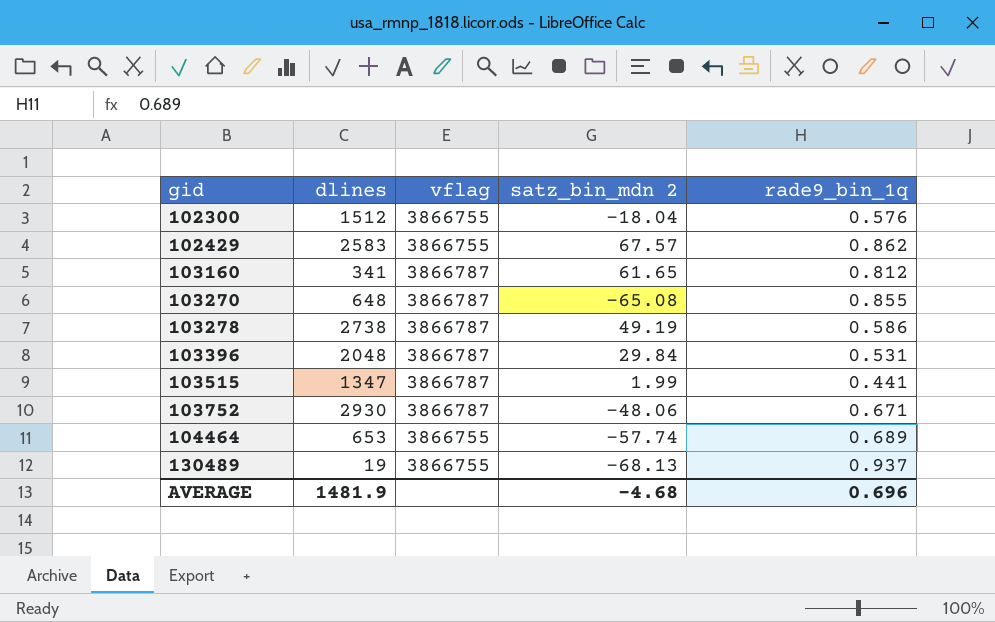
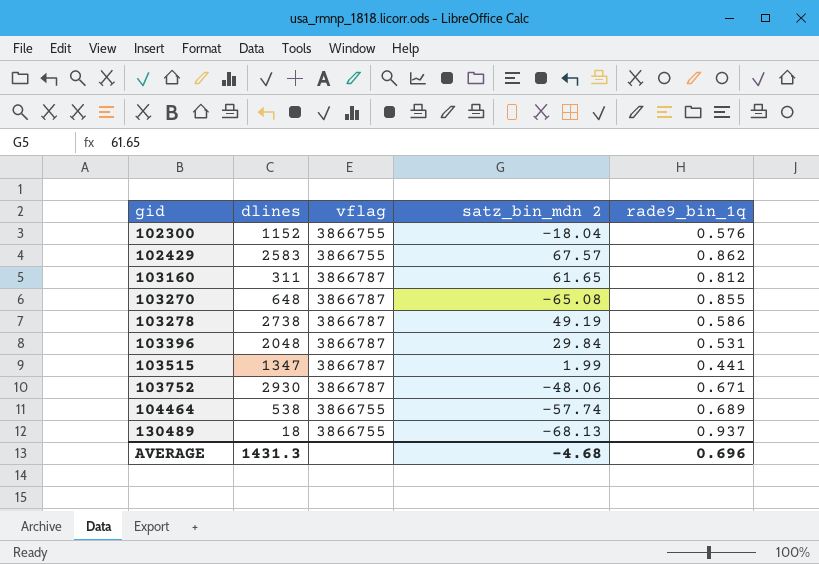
102300 | dlines: 1512 -> 1152
103160 | dlines: 341 -> 311
104464 | dlines: 653 -> 538
130489 | dlines: 19 -> 18
AVERAGE | dlines: 1481.9 -> 1431.3

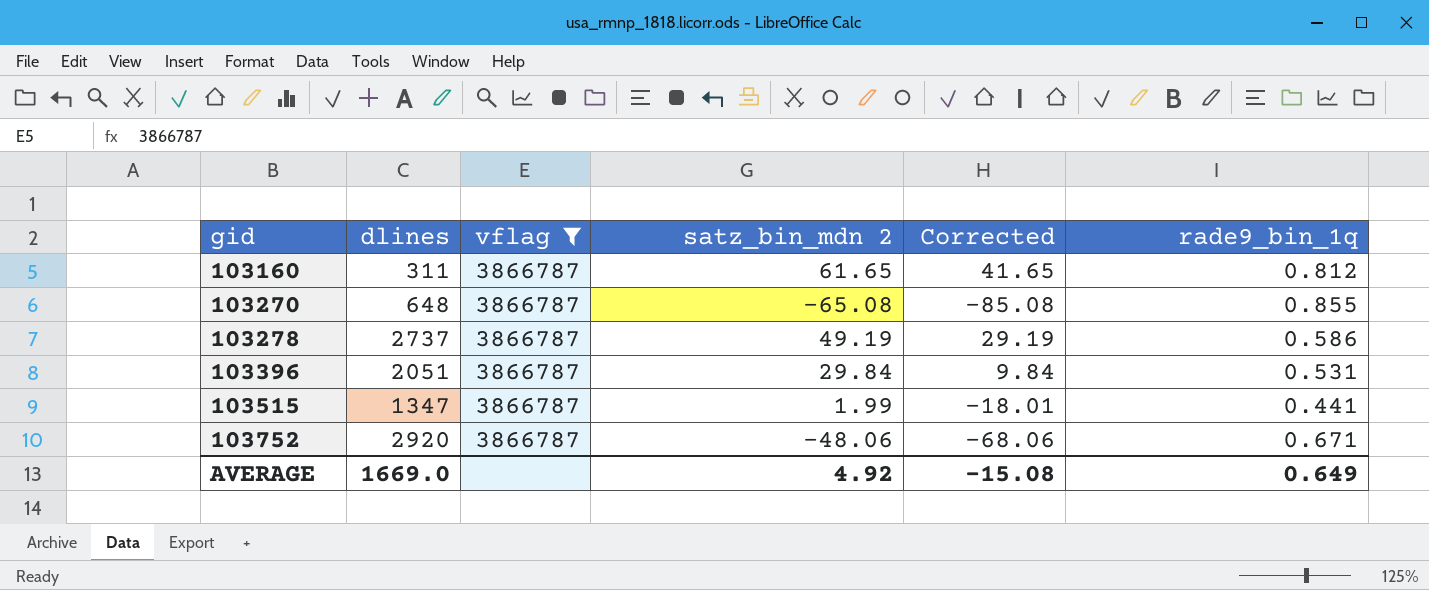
filter: none -> vflag = 3866787
column Corrected | formula: none -> [satz_bin_mdn 2] - 20
103278 | dlines: 2738 -> 2737
103396 | dlines: 2048 -> 2051
103752 | dlines: 2930 -> 2920
AVERAGE | dlines: 1431.3 -> 1669.0
AVERAGE | satz_bin_mdn 2: -4.68 -> 4.92
AVERAGE | rade9_bin_1q: 0.696 -> 0.649

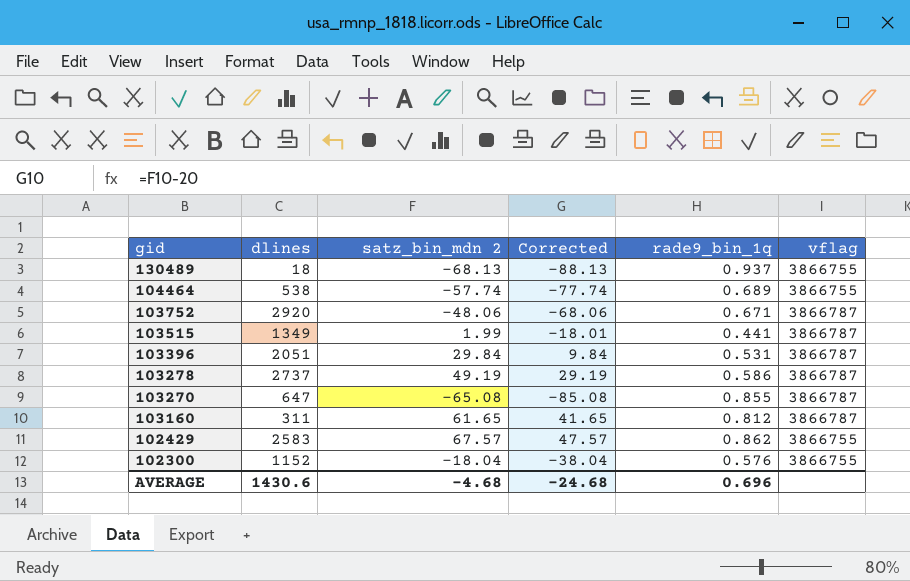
filter: vflag = 3866787 -> none
row order: gid ascending -> gid descending
column vflag | position: 3 -> 6
103515 | dlines: 1347 -> 1349
103270 | dlines: 648 -> 647
AVERAGE | dlines: 1669.0 -> 1430.6
AVERAGE | satz_bin_mdn 2: 4.92 -> -4.68
AVERAGE | Corrected: -15.08 -> -24.68
AVERAGE | rade9_bin_1q: 0.649 -> 0.696

